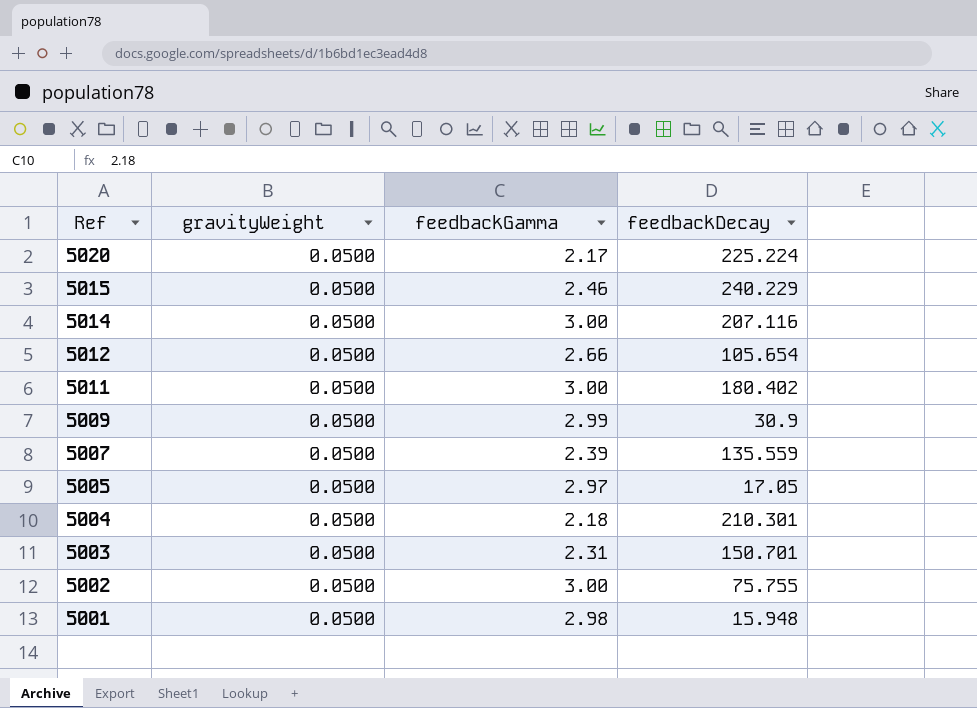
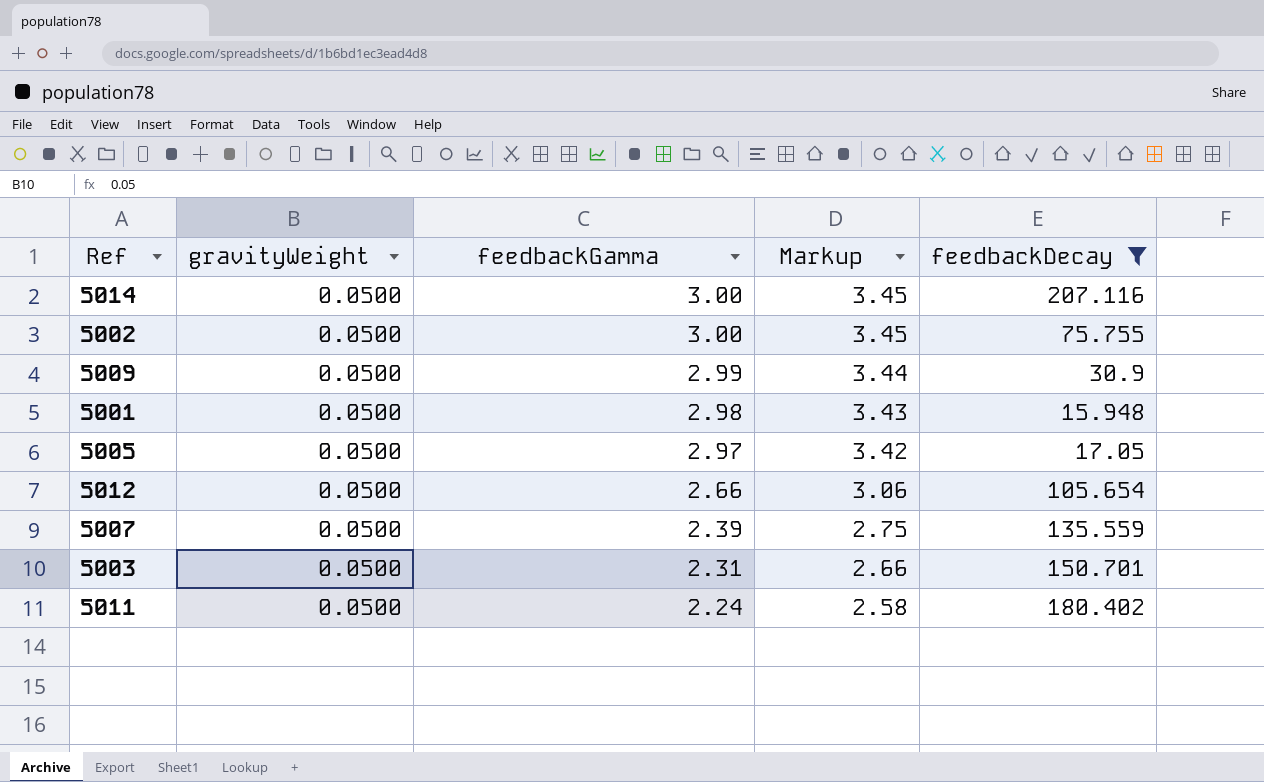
filter: none -> feedbackDecay <= 207.116
row order: Ref descending -> feedbackGamma descending
column Markup | formula: none -> [feedbackGamma] * 1.15
5011 | feedbackGamma: 3.00 -> 2.24

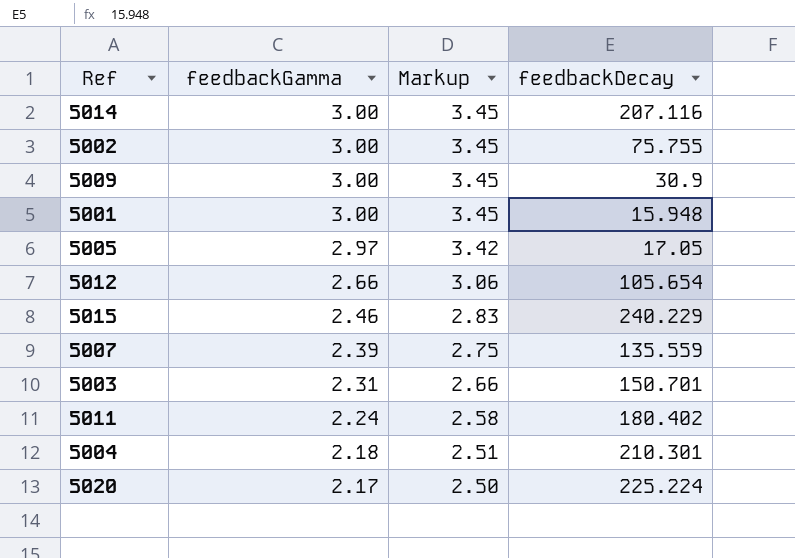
filter: feedbackDecay <= 207.116 -> none
column gravityWeight | position: 2 -> none
5009 | feedbackGamma: 2.99 -> 3.00
5009 | Markup: 3.44 -> 3.45
5001 | feedbackGamma: 2.98 -> 3.00
5001 | Markup: 3.43 -> 3.45

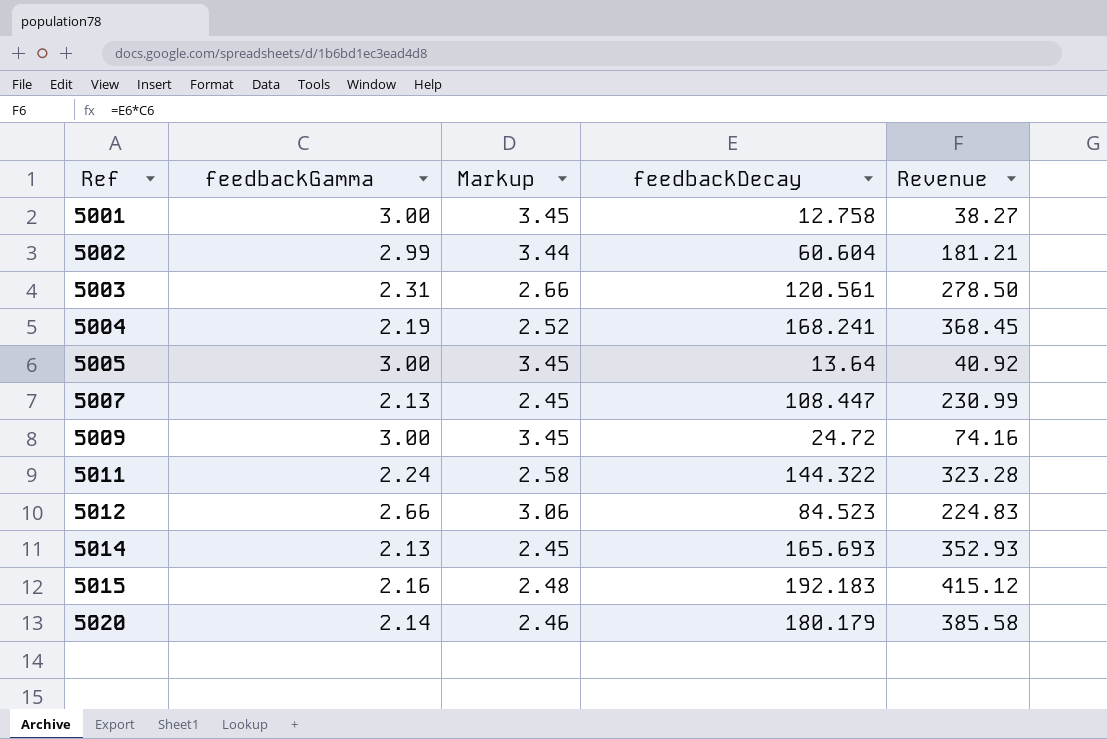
row order: feedbackGamma descending -> Ref ascending
column Revenue | formula: none -> [feedbackGamma] * [feedbackDecay]
5001 | feedbackDecay: 15.948 -> 12.758
5002 | feedbackGamma: 3.00 -> 2.99
5002 | Markup: 3.45 -> 3.44
5002 | feedbackDecay: 75.755 -> 60.604
5003 | feedbackDecay: 150.701 -> 120.561
5004 | feedbackGamma: 2.18 -> 2.19
5004 | Markup: 2.51 -> 2.52
5004 | feedbackDecay: 210.301 -> 168.241
5005 | feedbackGamma: 2.97 -> 3.00
5005 | Markup: 3.42 -> 3.45
5005 | feedbackDecay: 17.05 -> 13.64
5007 | feedbackGamma: 2.39 -> 2.13
5007 | Markup: 2.75 -> 2.45
5007 | feedbackDecay: 135.559 -> 108.447
5009 | feedbackDecay: 30.9 -> 24.72
5011 | feedbackDecay: 180.402 -> 144.322
5012 | feedbackDecay: 105.654 -> 84.523
5014 | feedbackGamma: 3.00 -> 2.13
5014 | Markup: 3.45 -> 2.45
5014 | feedbackDecay: 207.116 -> 165.693
5015 | feedbackGamma: 2.46 -> 2.16
5015 | Markup: 2.83 -> 2.48
5015 | feedbackDecay: 240.229 -> 192.183
5020 | feedbackGamma: 2.17 -> 2.14
5020 | Markup: 2.50 -> 2.46
5020 | feedbackDecay: 225.224 -> 180.179

